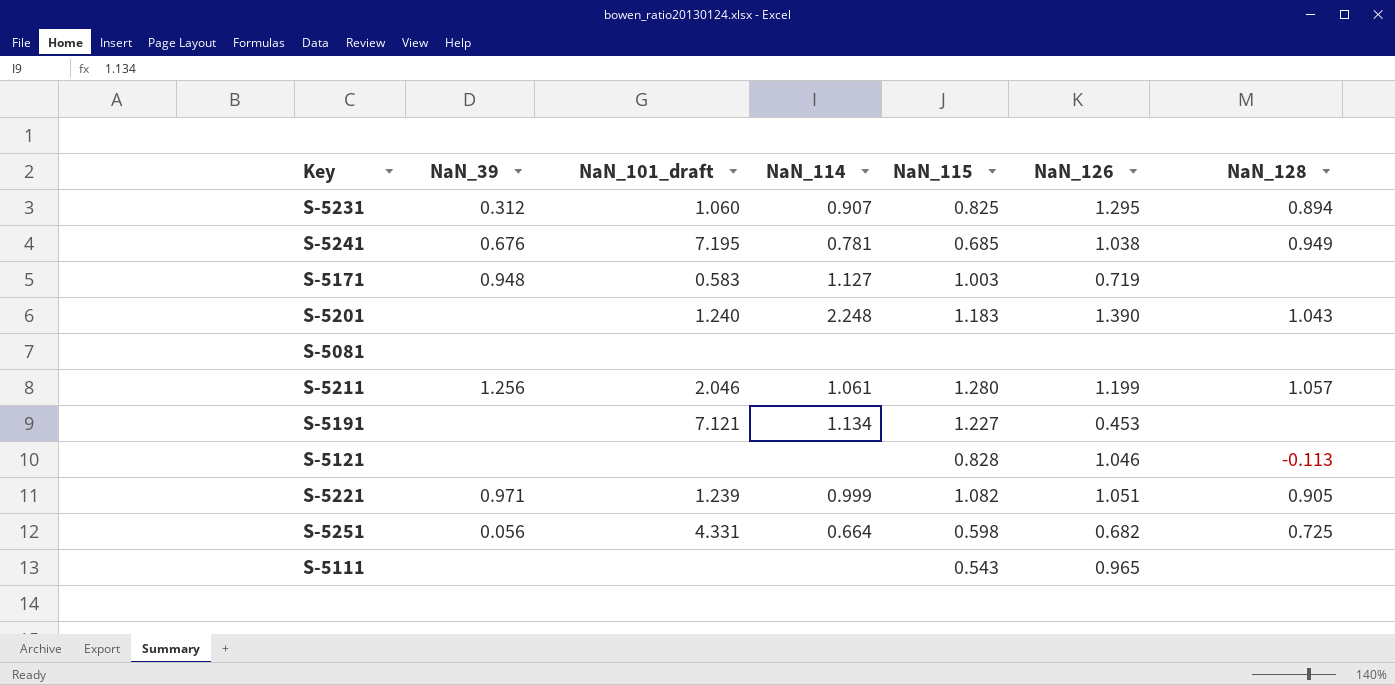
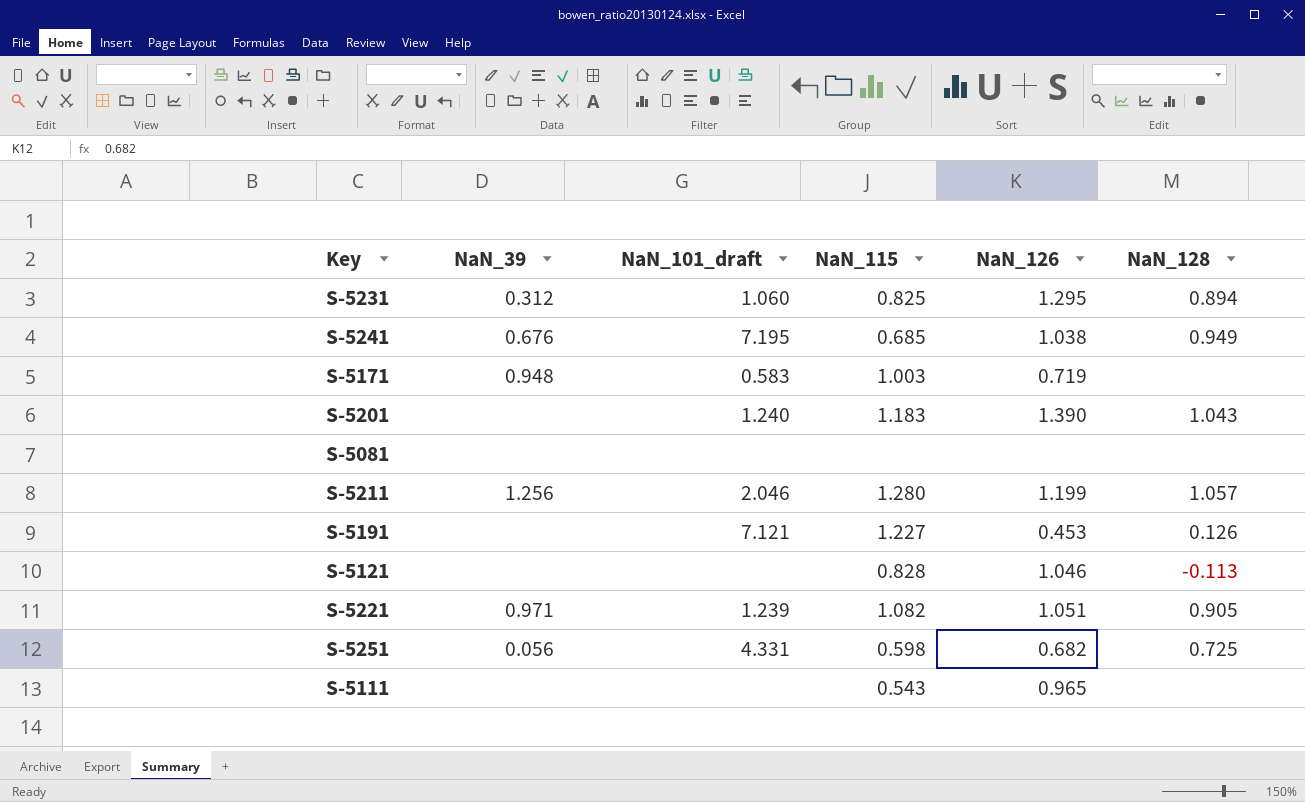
column NaN_114 | position: 4 -> none
S-5191 | NaN_128: none -> 0.126

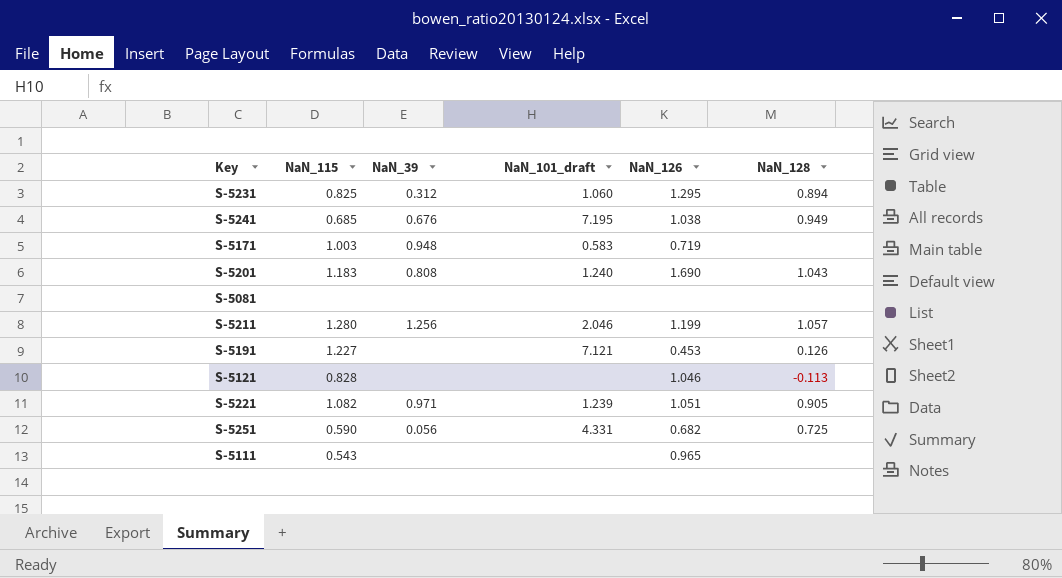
column NaN_115 | position: 4 -> 2
S-5201 | NaN_39: none -> 0.808
S-5201 | NaN_126: 1.390 -> 1.690
S-5251 | NaN_115: 0.598 -> 0.590

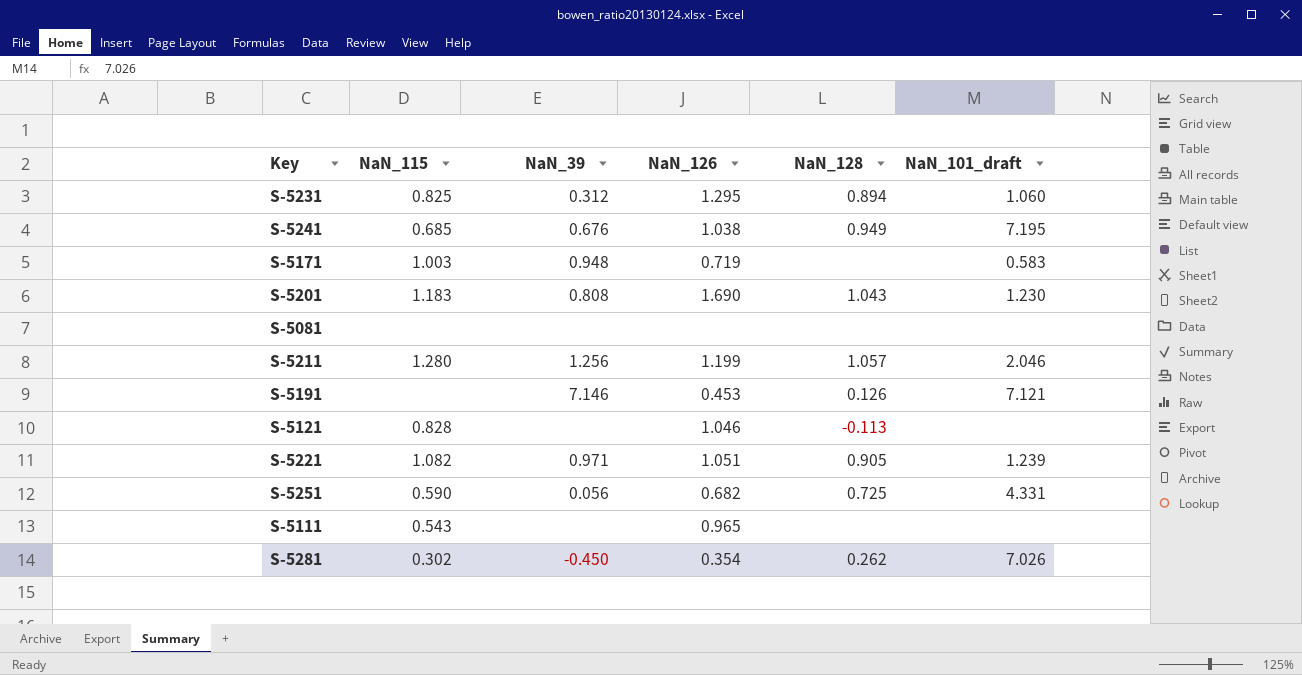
column NaN_101_draft | position: 4 -> 6
S-5201 | NaN_101_draft: 1.240 -> 1.230
S-5191 | NaN_115: 1.227 -> none
S-5191 | NaN_39: none -> 7.146
row S-5281: none -> 0.302 | -0.450 | 0.354 | 0.262 | 7.026

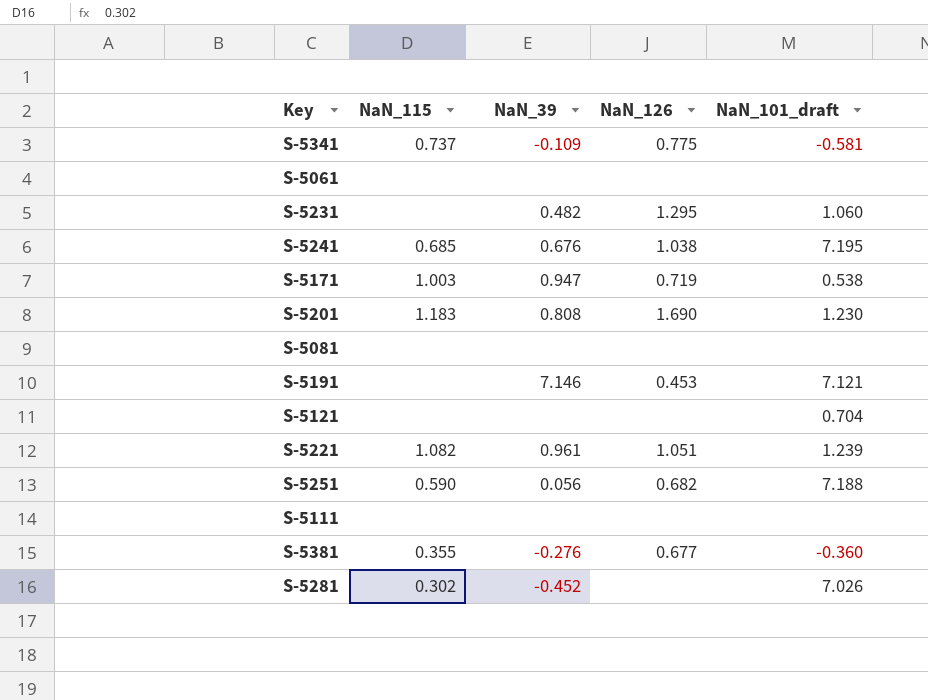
column NaN_128 | position: 5 -> none
row S-5211: 1.280 | 1.256 | 1.199 | 1.057 | 2.046 -> none
row S-5341: none -> 0.737 | -0.109 | 0.775 | -0.581
row S-5061: none -> none | none | none | none
S-5231 | NaN_115: 0.825 -> none
S-5231 | NaN_39: 0.312 -> 0.482
S-5171 | NaN_39: 0.948 -> 0.947
S-5171 | NaN_101_draft: 0.583 -> 0.538
S-5121 | NaN_115: 0.828 -> none
S-5121 | NaN_126: 1.046 -> none
S-5121 | NaN_101_draft: none -> 0.704
S-5221 | NaN_39: 0.971 -> 0.961
S-5251 | NaN_101_draft: 4.331 -> 7.188
S-5111 | NaN_115: 0.543 -> none
S-5111 | NaN_126: 0.965 -> none
row S-5381: none -> 0.355 | -0.276 | 0.677 | -0.360
S-5281 | NaN_39: -0.450 -> -0.452
S-5281 | NaN_126: 0.354 -> none

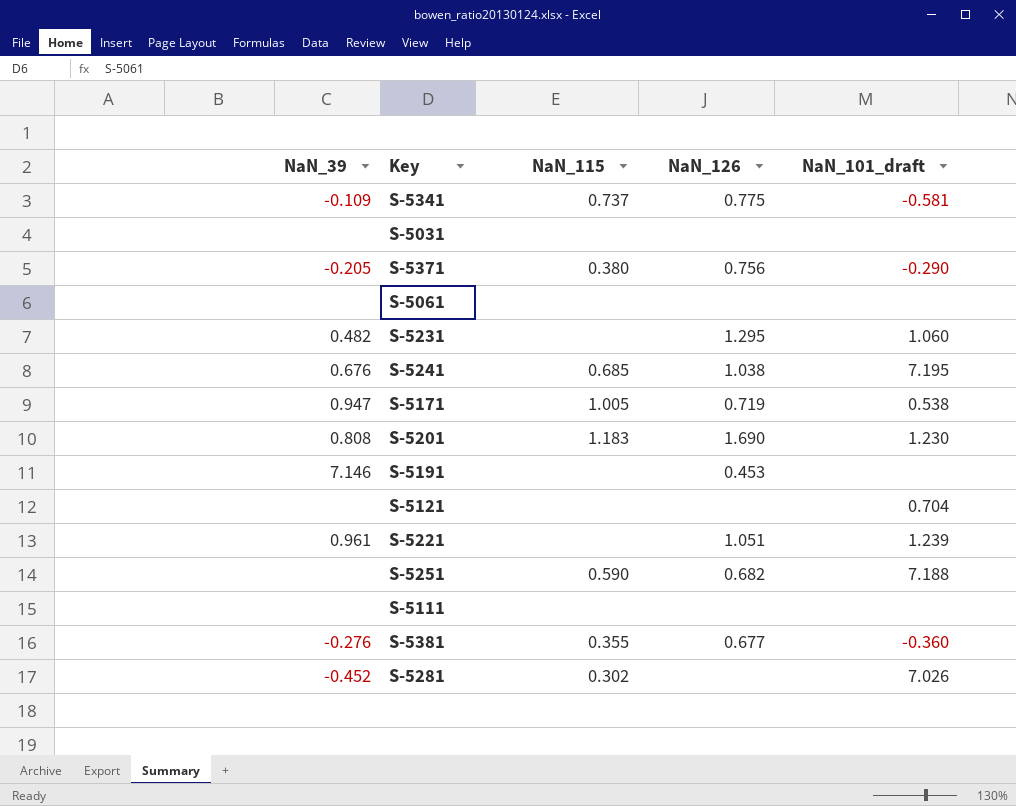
column NaN_39 | position: 3 -> 1
row S-5081: none | none | none | none -> none
row S-5031: none -> none | none | none | none
row S-5371: none -> -0.205 | 0.380 | 0.756 | -0.290
S-5171 | NaN_115: 1.003 -> 1.005
S-5191 | NaN_101_draft: 7.121 -> none
S-5221 | NaN_115: 1.082 -> none
S-5251 | NaN_39: 0.056 -> none

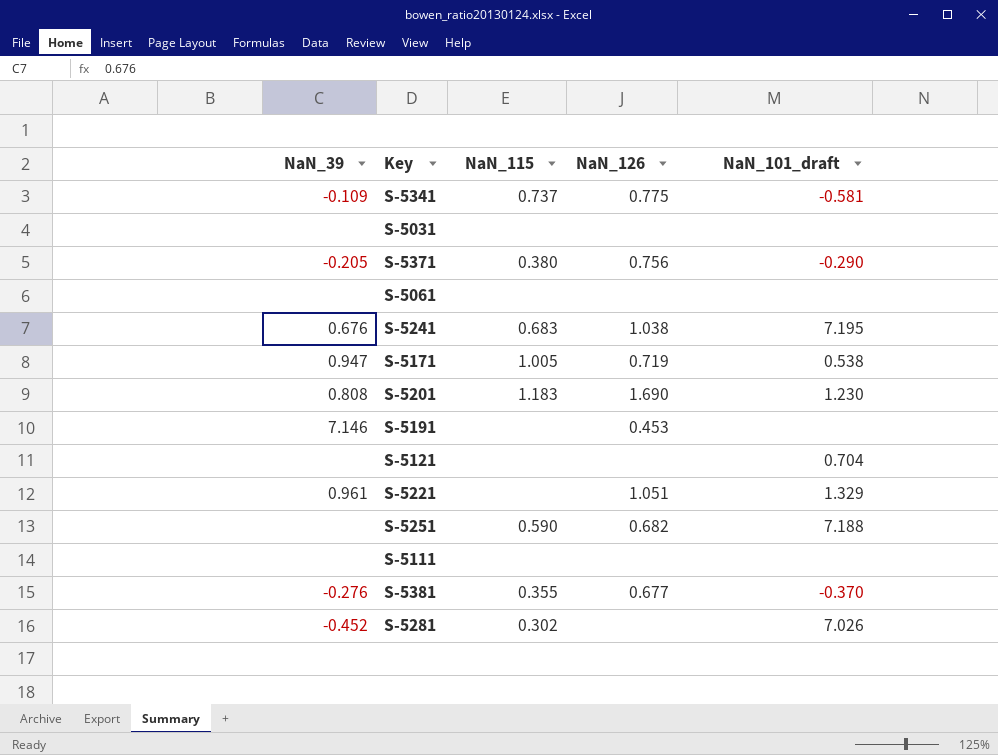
row S-5231: 0.482 | none | 1.295 | 1.060 -> none
S-5241 | NaN_115: 0.685 -> 0.683
S-5221 | NaN_101_draft: 1.239 -> 1.329
S-5381 | NaN_101_draft: -0.360 -> -0.370

